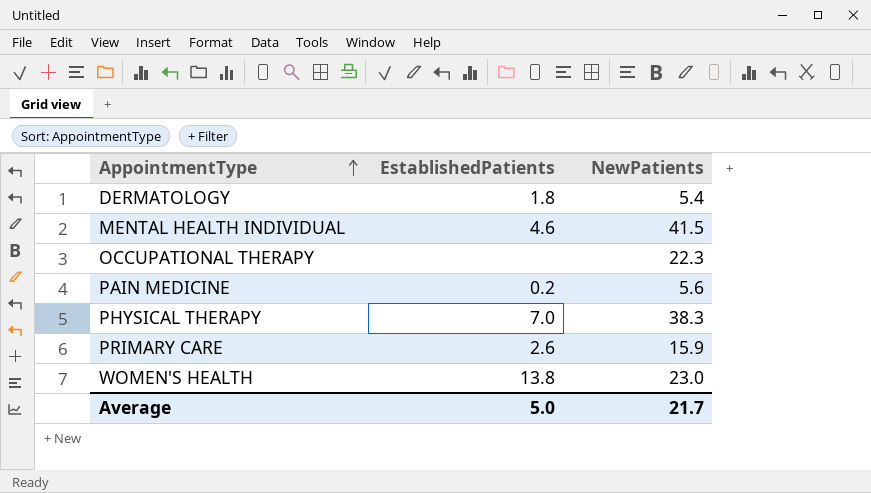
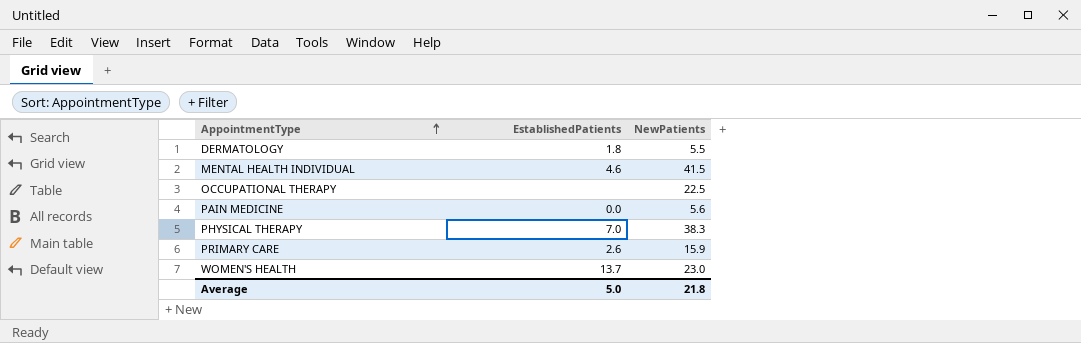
DERMATOLOGY | NewPatients: 5.4 -> 5.5
OCCUPATIONAL THERAPY | NewPatients: 22.3 -> 22.5
PAIN MEDICINE | EstablishedPatients: 0.2 -> 0.0
WOMEN'S HEALTH | EstablishedPatients: 13.8 -> 13.7
Average | NewPatients: 21.7 -> 21.8

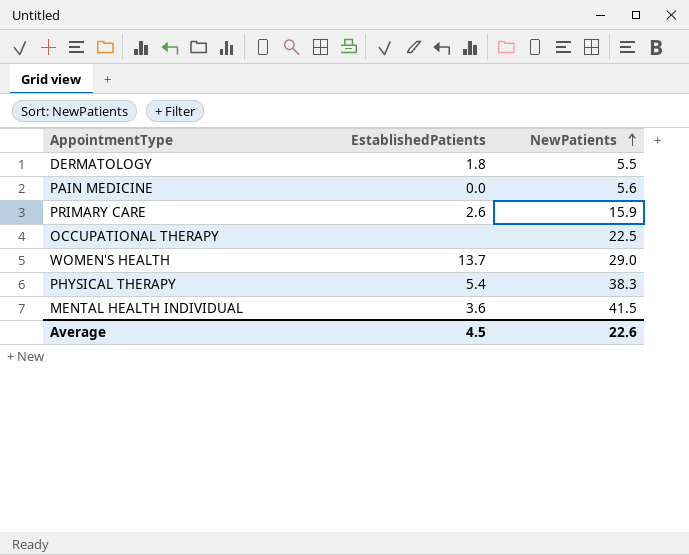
row order: AppointmentType ascending -> NewPatients ascending
WOMEN'S HEALTH | NewPatients: 23.0 -> 29.0
PHYSICAL THERAPY | EstablishedPatients: 7.0 -> 5.4
MENTAL HEALTH INDIVIDUAL | EstablishedPatients: 4.6 -> 3.6
Average | EstablishedPatients: 5.0 -> 4.5
Average | NewPatients: 21.8 -> 22.6

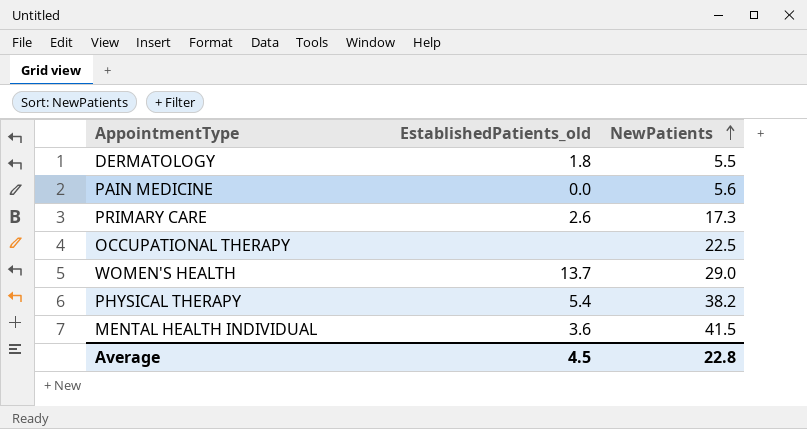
column name: EstablishedPatients -> EstablishedPatients_old
PRIMARY CARE | NewPatients: 15.9 -> 17.3
PHYSICAL THERAPY | NewPatients: 38.3 -> 38.2
Average | NewPatients: 22.6 -> 22.8

